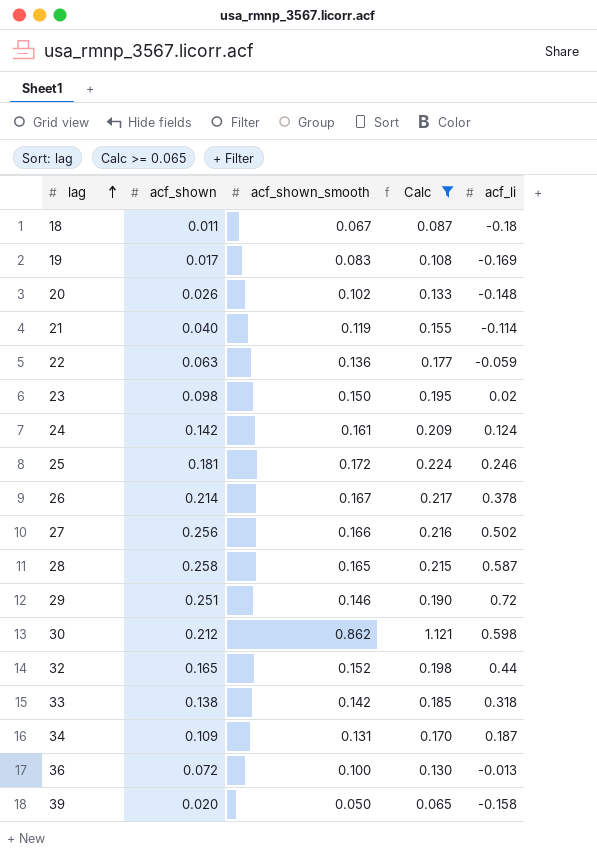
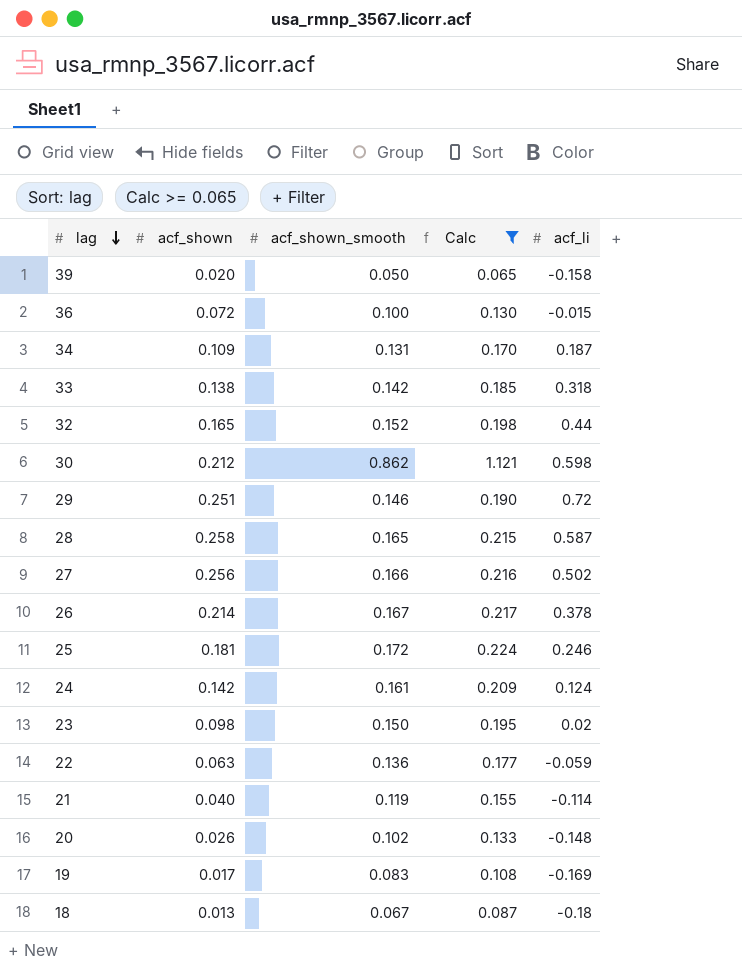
row order: lag ascending -> lag descending
36 | acf_li: -0.013 -> -0.015
18 | acf_shown: 0.011 -> 0.013

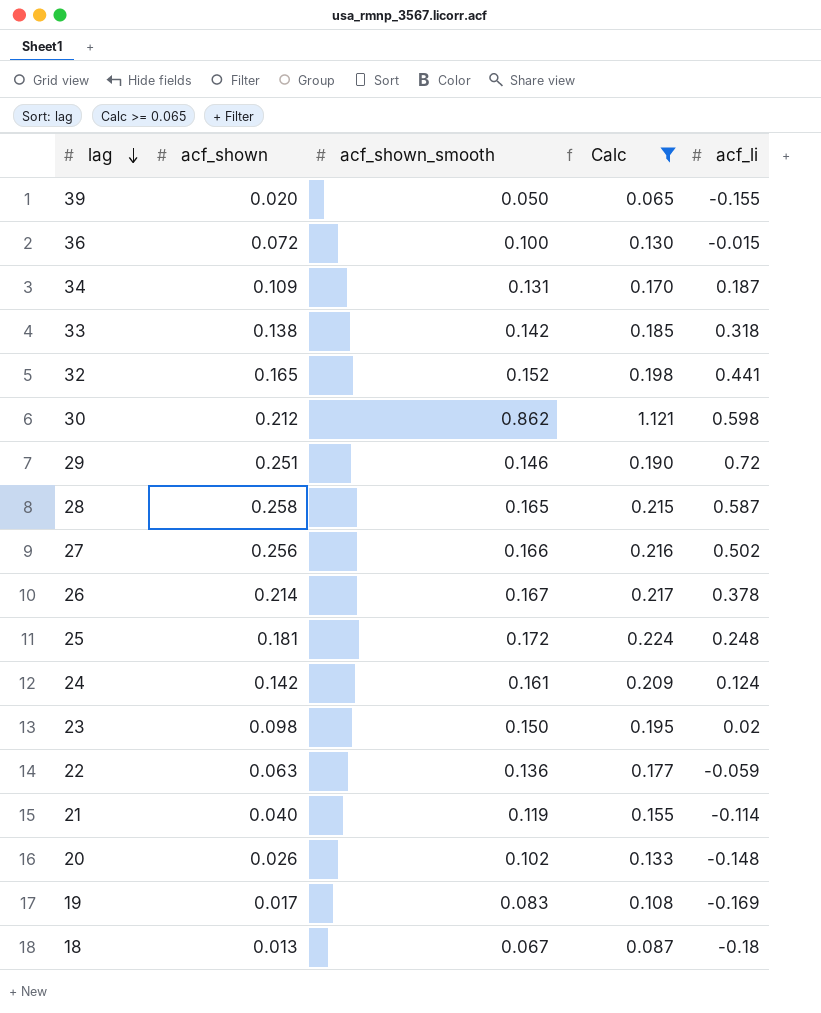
39 | acf_li: -0.158 -> -0.155
32 | acf_li: 0.44 -> 0.441
25 | acf_li: 0.246 -> 0.248

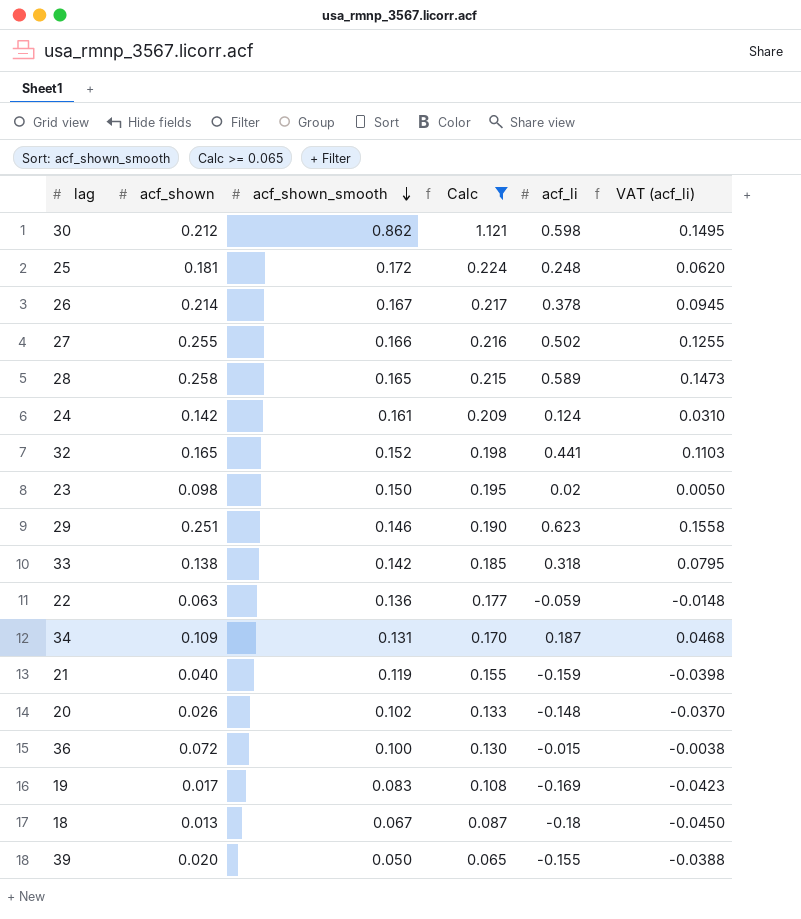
row order: lag descending -> acf_shown_smooth descending
column VAT (acf_li) | formula: none -> [acf_li] * 0.25
27 | acf_shown: 0.256 -> 0.255
28 | acf_li: 0.587 -> 0.589
29 | acf_li: 0.72 -> 0.623
21 | acf_li: -0.114 -> -0.159

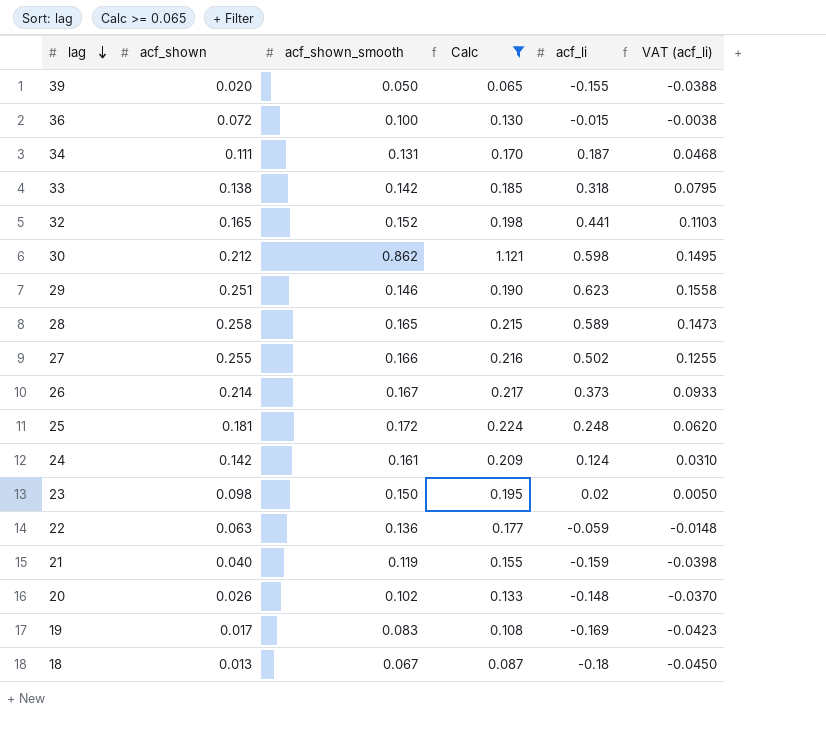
row order: acf_shown_smooth descending -> lag descending
34 | acf_shown: 0.109 -> 0.111
26 | acf_li: 0.378 -> 0.373
26 | VAT (acf_li): 0.0945 -> 0.0933

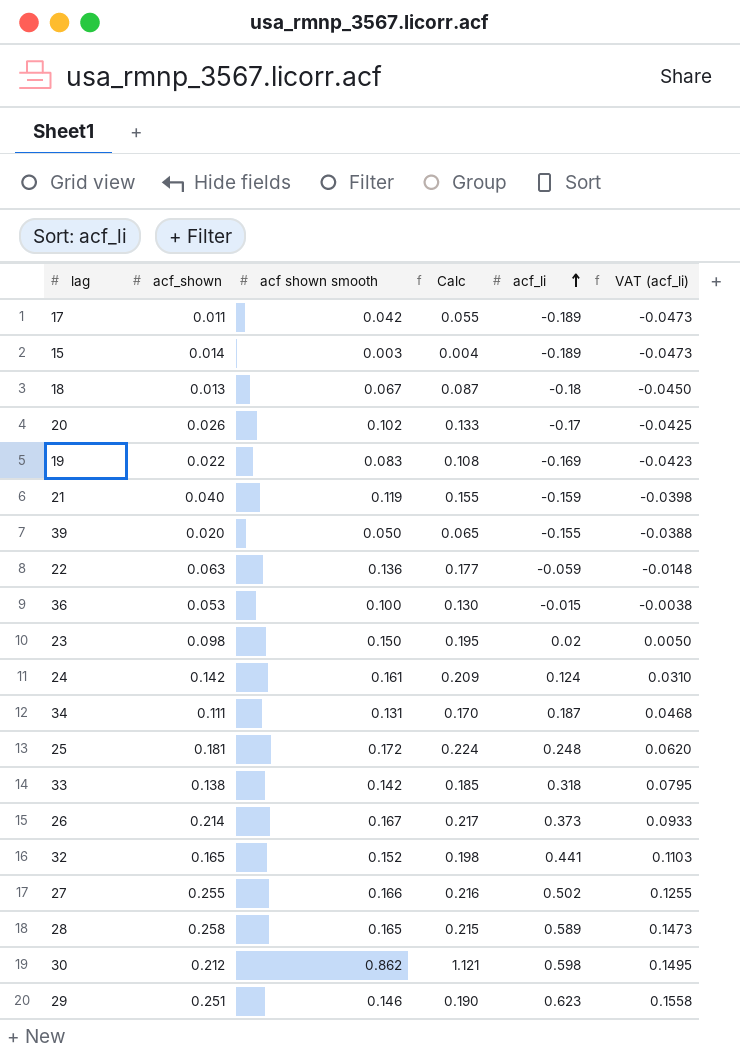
filter: Calc >= 0.065 -> none
row order: lag descending -> acf_li ascending
column name: acf_shown_smooth -> acf shown smooth
20 | acf_li: -0.148 -> -0.17
20 | VAT (acf_li): -0.0370 -> -0.0425
19 | acf_shown: 0.017 -> 0.022
36 | acf_shown: 0.072 -> 0.053

